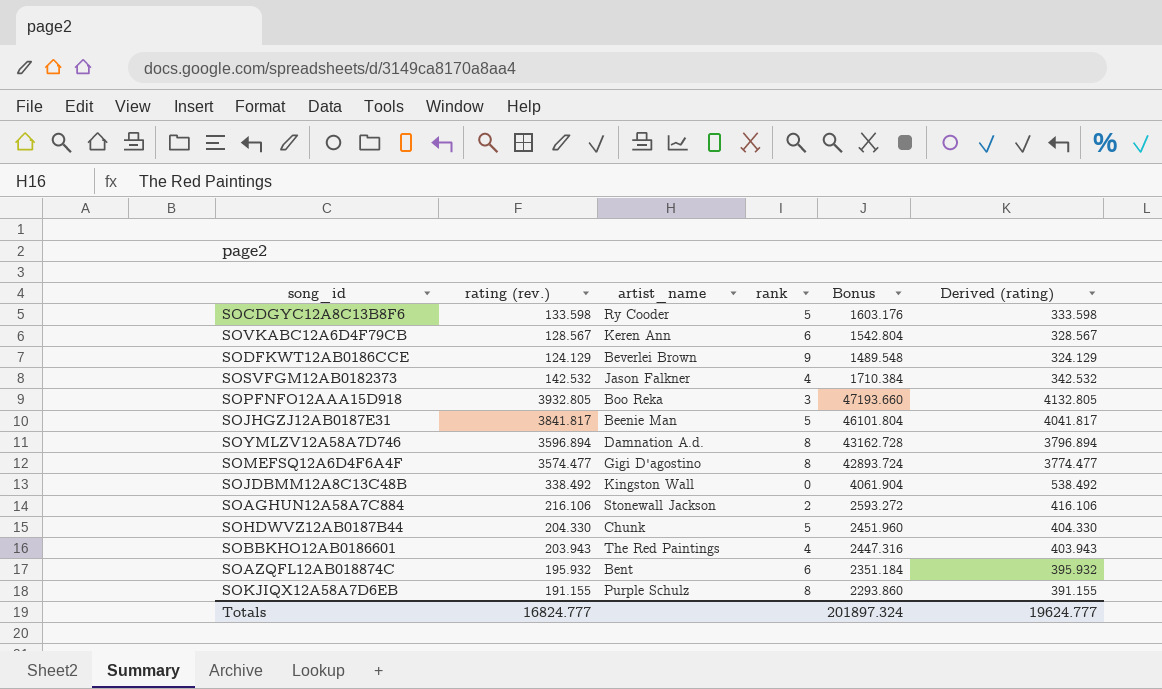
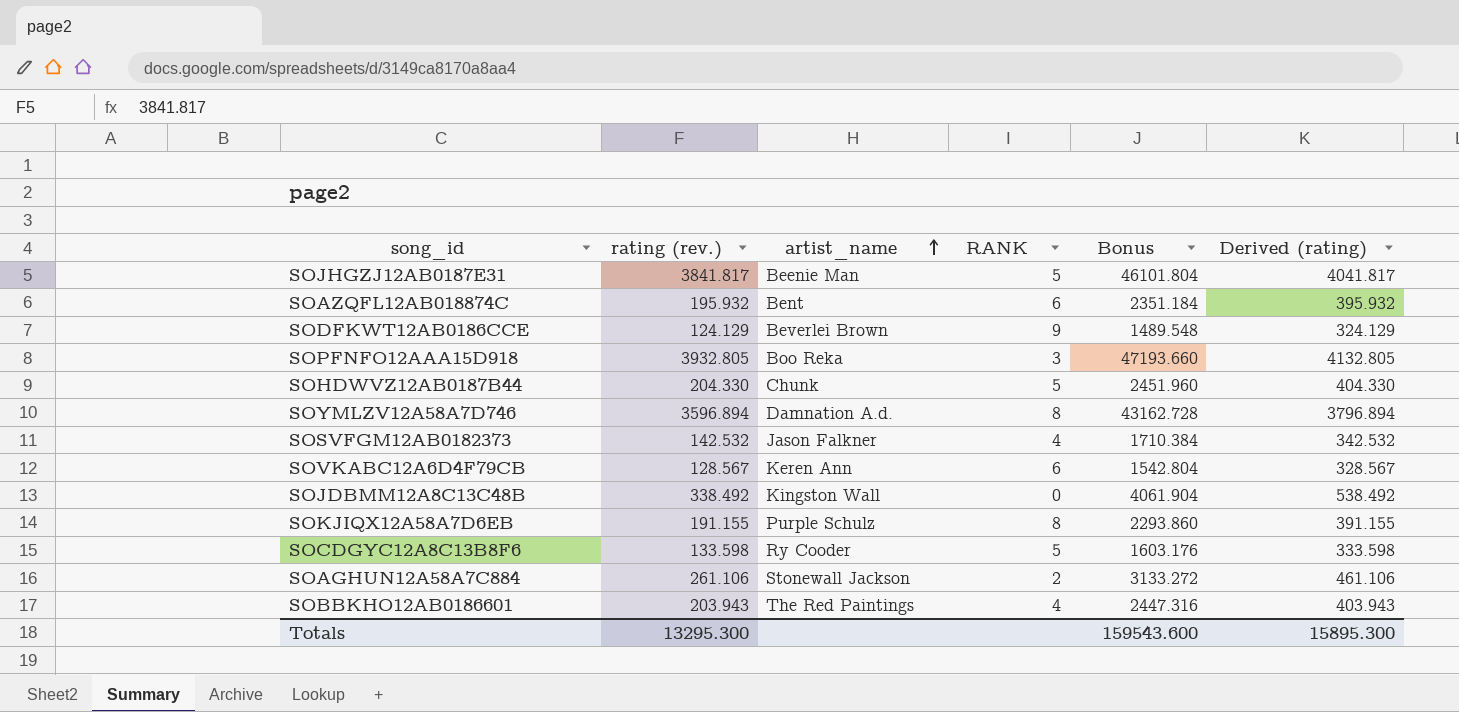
row order: none -> artist_name ascending
column name: rank -> RANK
row SOMEFSQ12A6D4F6A4F: 3574.477 | Gigi D'agostino | 8 | 42893.724 | 3774.477 -> none
SOAGHUN12A58A7C884 | rating (rev.): 216.106 -> 261.106
SOAGHUN12A58A7C884 | Bonus: 2593.272 -> 3133.272
SOAGHUN12A58A7C884 | Derived (rating): 416.106 -> 461.106
Totals | rating (rev.): 16824.777 -> 13295.300
Totals | Bonus: 201897.324 -> 159543.600
Totals | Derived (rating): 19624.777 -> 15895.300

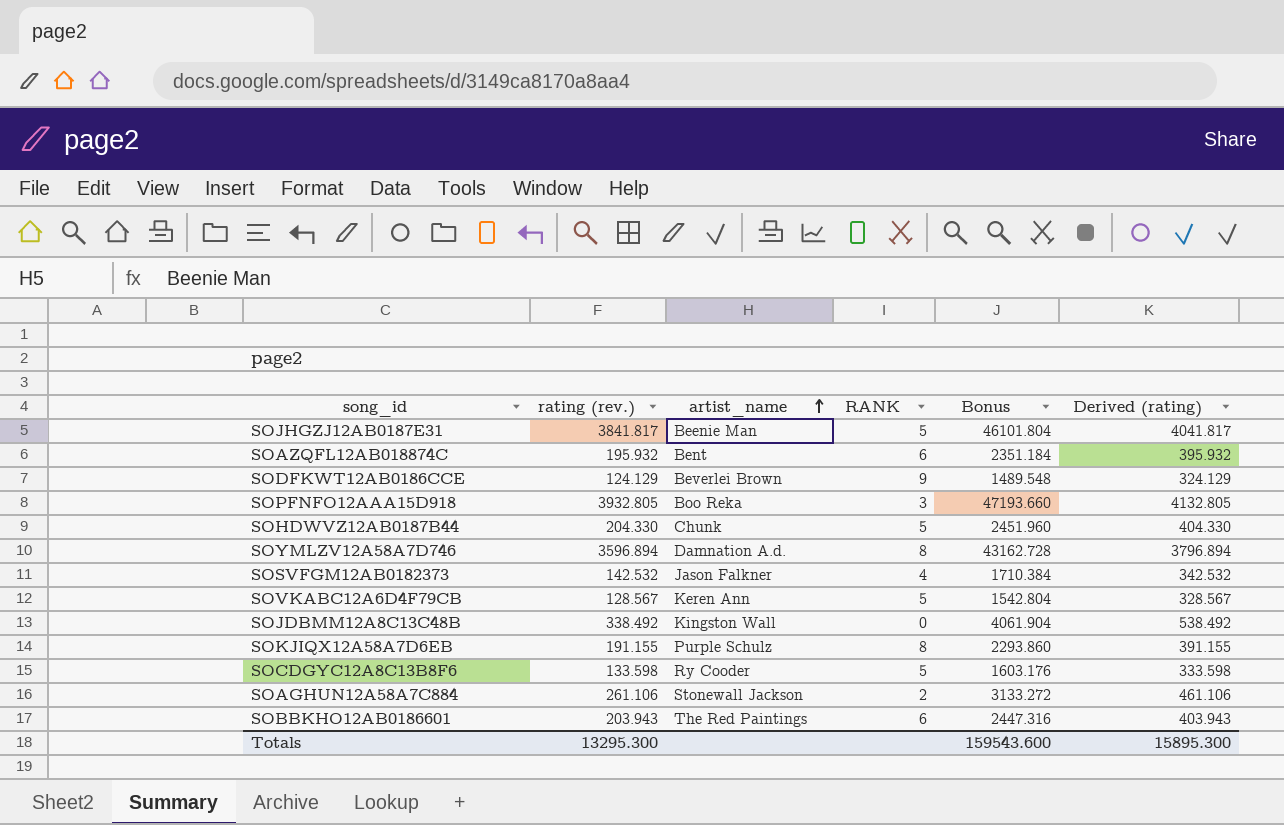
SOVKABC12A6D4F79CB | RANK: 6 -> 5
SOBBKHO12AB0186601 | RANK: 4 -> 6

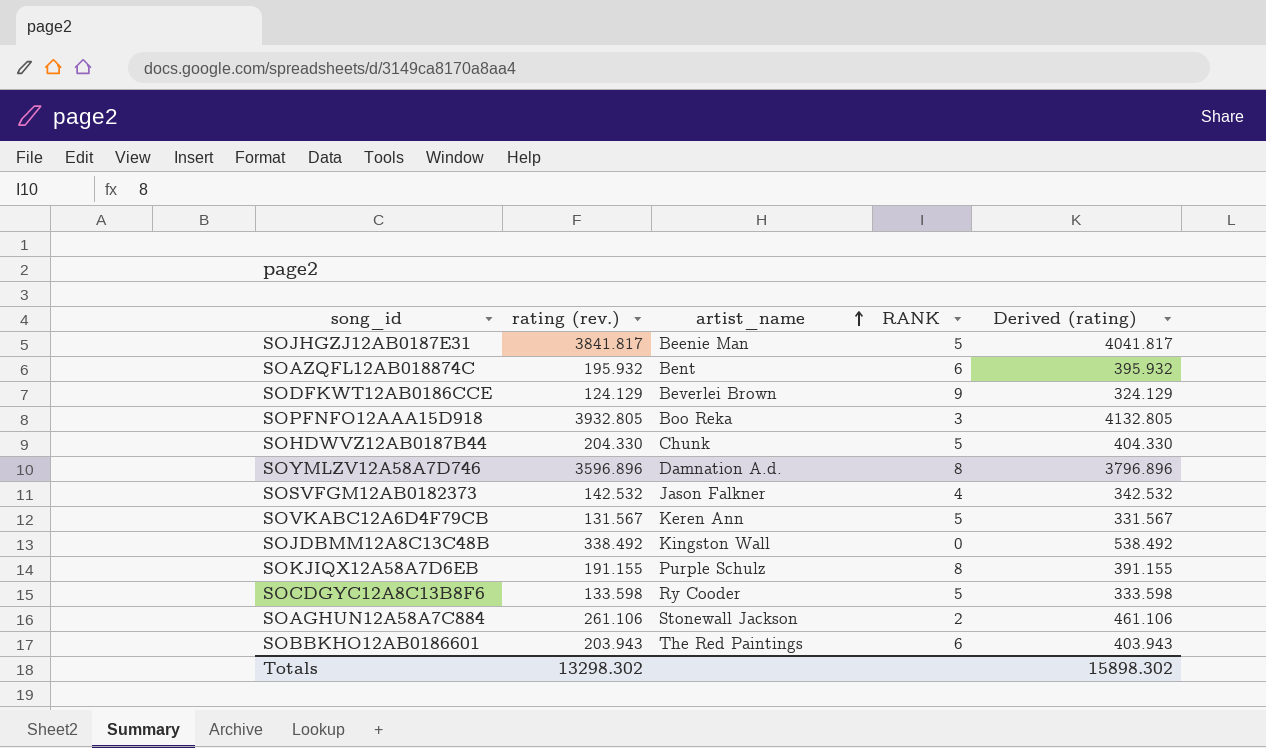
column Bonus | formula: [rating (rev.)] * 12 -> none
SOYMLZV12A58A7D746 | rating (rev.): 3596.894 -> 3596.896
SOYMLZV12A58A7D746 | Derived (rating): 3796.894 -> 3796.896
SOVKABC12A6D4F79CB | rating (rev.): 128.567 -> 131.567
SOVKABC12A6D4F79CB | Derived (rating): 328.567 -> 331.567
Totals | rating (rev.): 13295.300 -> 13298.302
Totals | Derived (rating): 15895.300 -> 15898.302

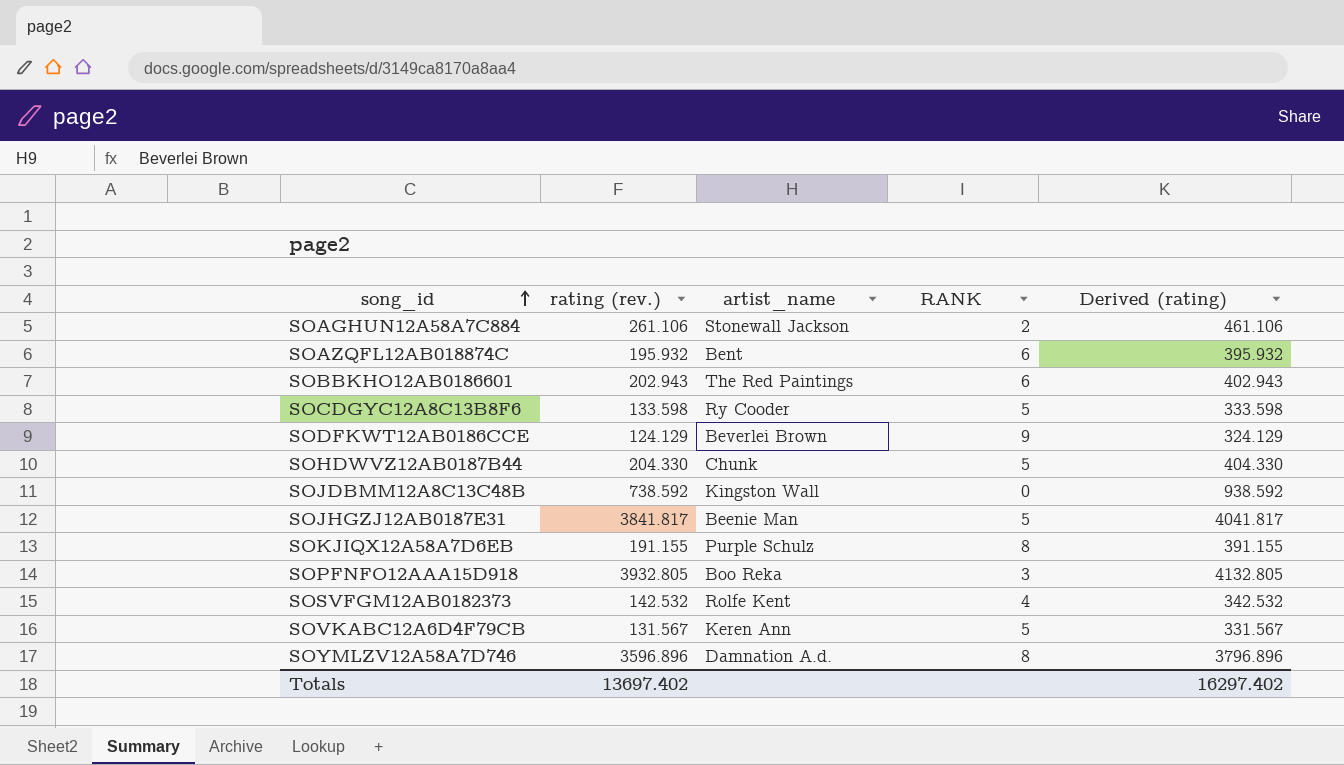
row order: artist_name ascending -> song_id ascending
SOBBKHO12AB0186601 | rating (rev.): 203.943 -> 202.943
SOBBKHO12AB0186601 | Derived (rating): 403.943 -> 402.943
SOJDBMM12A8C13C48B | rating (rev.): 338.492 -> 738.592
SOJDBMM12A8C13C48B | Derived (rating): 538.492 -> 938.592
SOSVFGM12AB0182373 | artist_name: Jason Falkner -> Rolfe Kent
Totals | rating (rev.): 13298.302 -> 13697.402
Totals | Derived (rating): 15898.302 -> 16297.402

